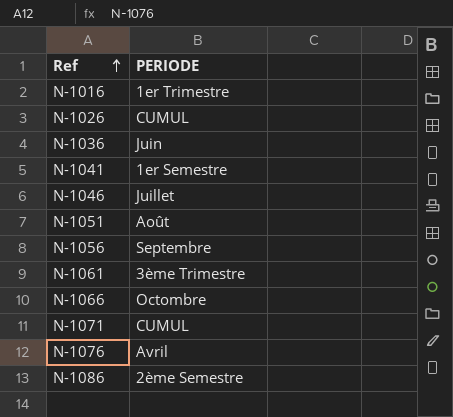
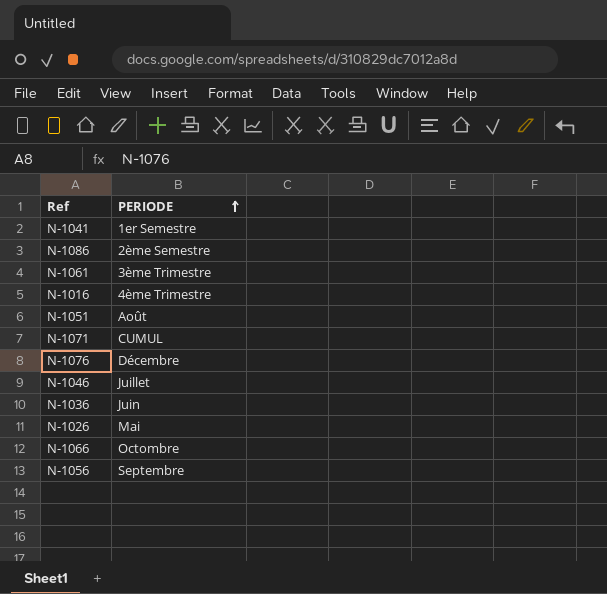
row order: Ref ascending -> PERIODE ascending
N-1016 | PERIODE: 1er Trimestre -> 4ème Trimestre
N-1076 | PERIODE: Avril -> Décembre
N-1026 | PERIODE: CUMUL -> Mai

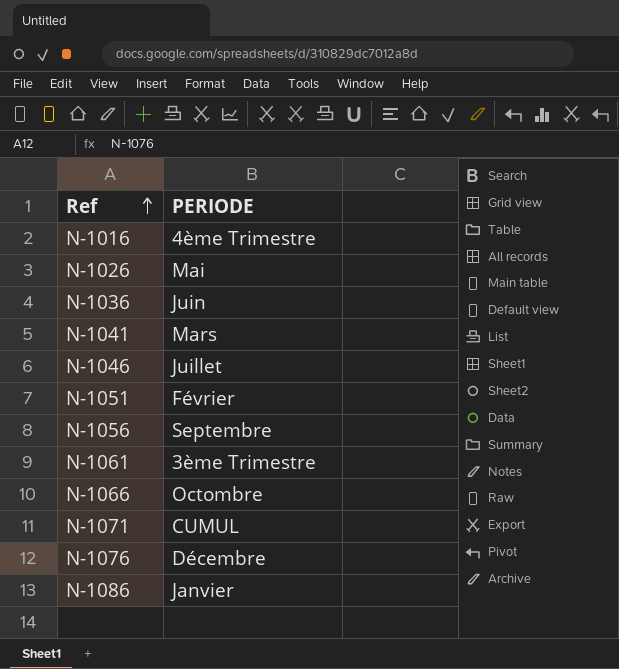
row order: PERIODE ascending -> Ref ascending
N-1041 | PERIODE: 1er Semestre -> Mars
N-1051 | PERIODE: Août -> Février
N-1086 | PERIODE: 2ème Semestre -> Janvier

